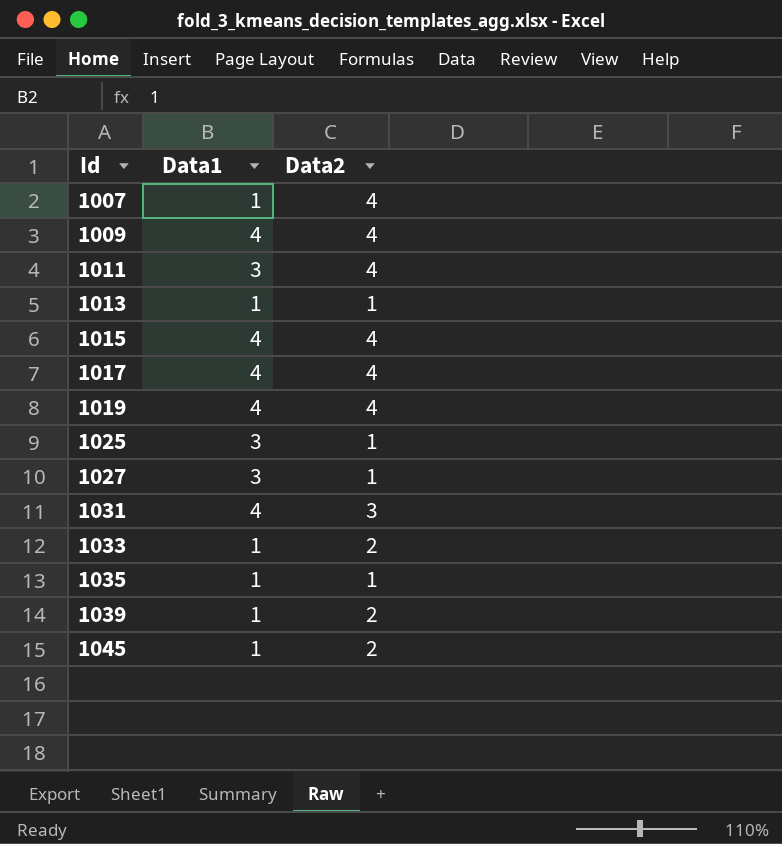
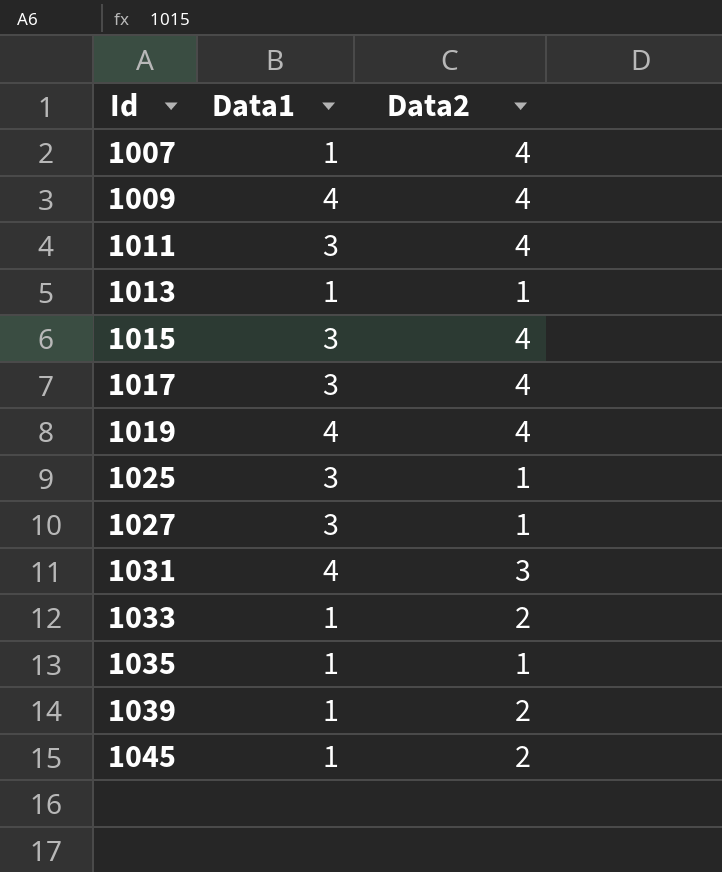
1015 | Data1: 4 -> 3
1017 | Data1: 4 -> 3

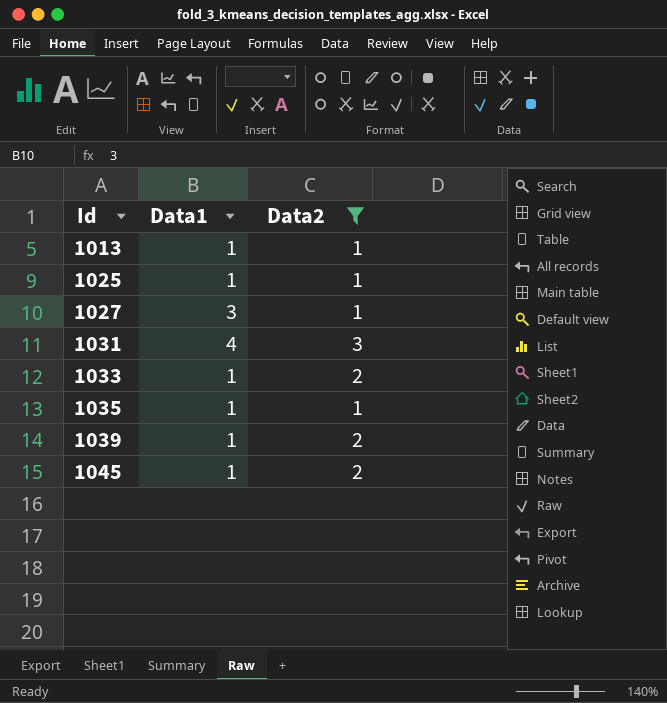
filter: none -> Data2 != 4
1025 | Data1: 3 -> 1

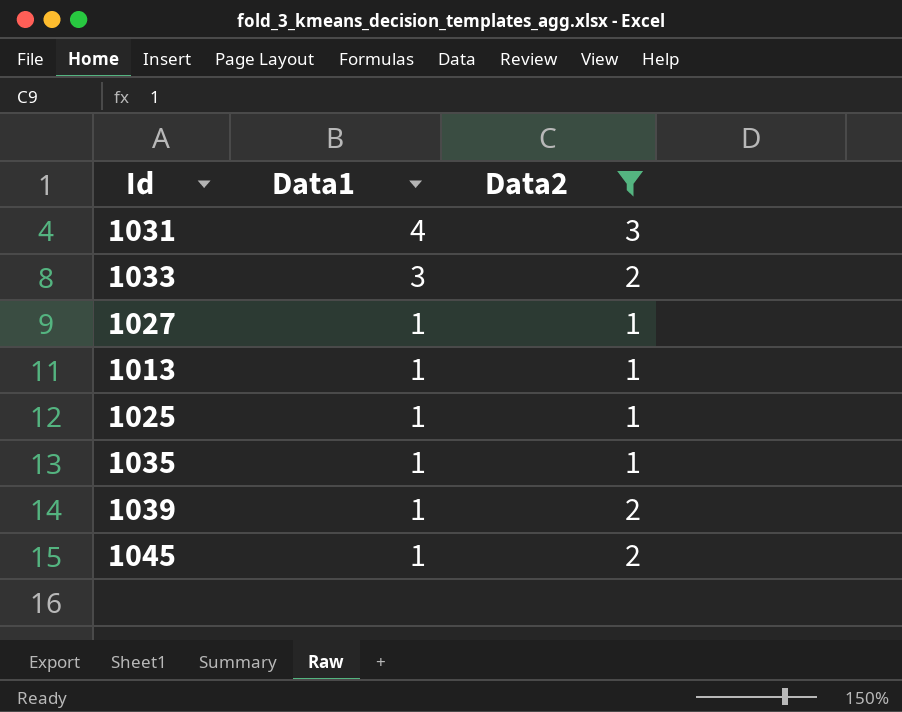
row order: Id ascending -> Data1 descending
1033 | Data1: 1 -> 3
1027 | Data1: 3 -> 1

